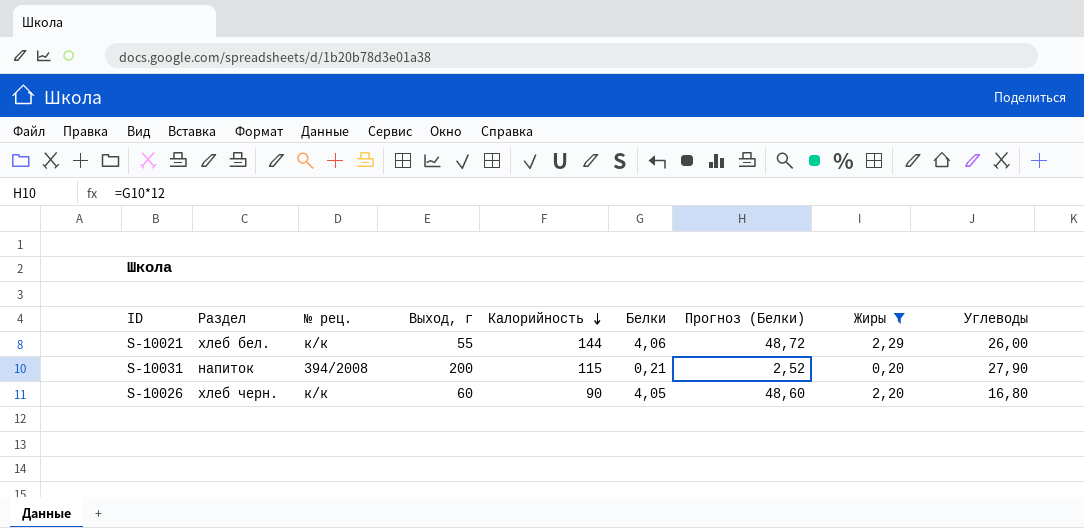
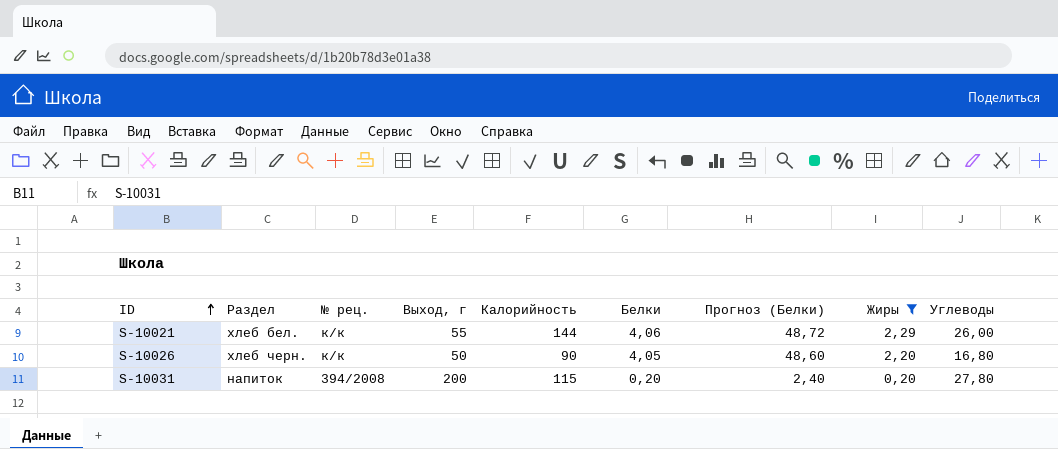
row order: Калорийность descending -> ID ascending
S-10026 | Выход, г: 60 -> 50
S-10031 | Белки: 0,21 -> 0,20
S-10031 | Прогноз (Белки): 2,52 -> 2,40
S-10031 | Углеводы: 27,90 -> 27,80

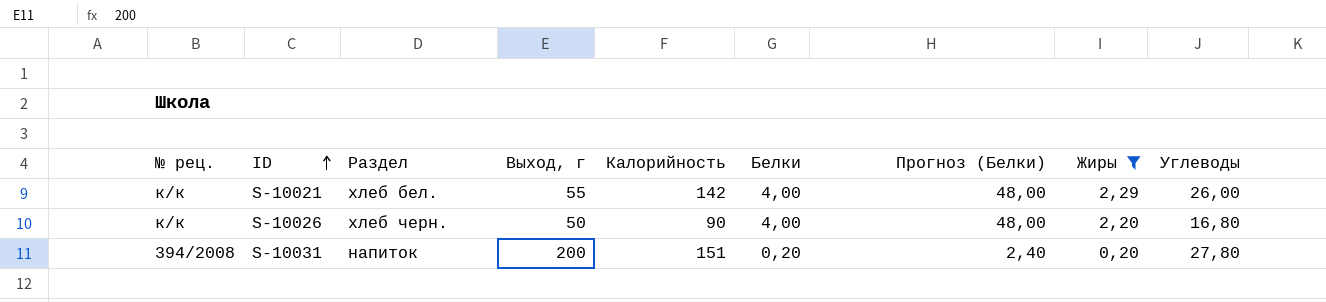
column № рец. | position: 3 -> 1
S-10021 | Калорийность: 144 -> 142
S-10021 | Белки: 4,06 -> 4,00
S-10021 | Прогноз (Белки): 48,72 -> 48,00
S-10026 | Белки: 4,05 -> 4,00
S-10026 | Прогноз (Белки): 48,60 -> 48,00
S-10031 | Калорийность: 115 -> 151

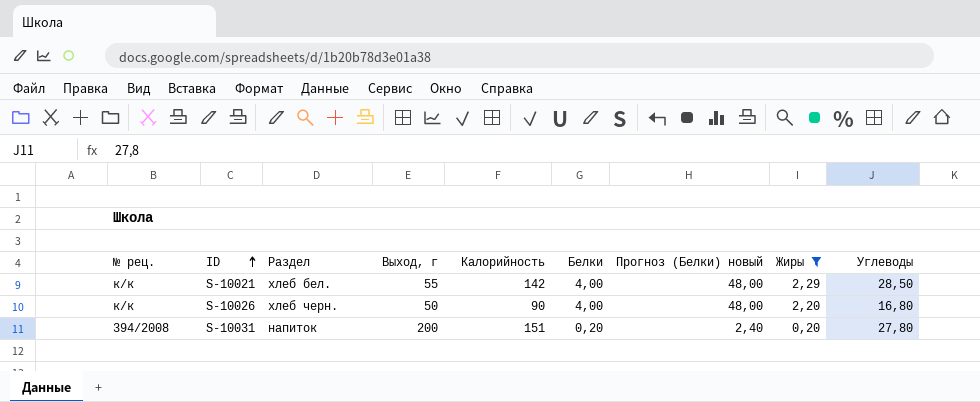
column name: Прогноз (Белки) -> Прогноз (Белки) новый
S-10021 | Углеводы: 26,00 -> 28,50

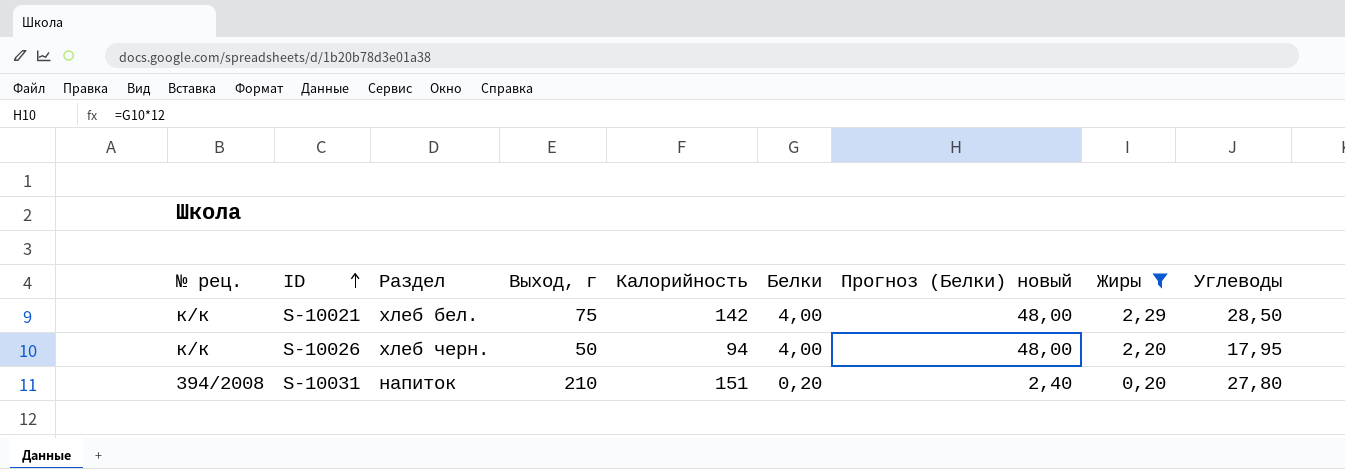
S-10021 | Выход, г: 55 -> 75
S-10026 | Калорийность: 90 -> 94
S-10026 | Углеводы: 16,80 -> 17,95
S-10031 | Выход, г: 200 -> 210

